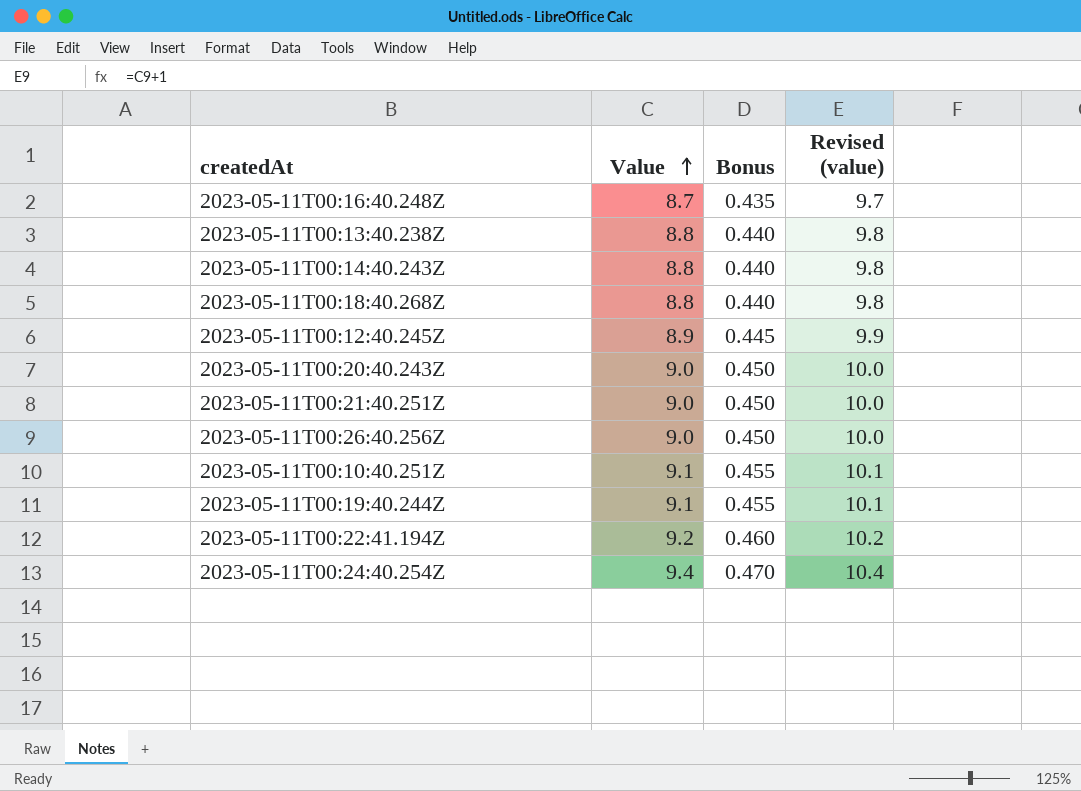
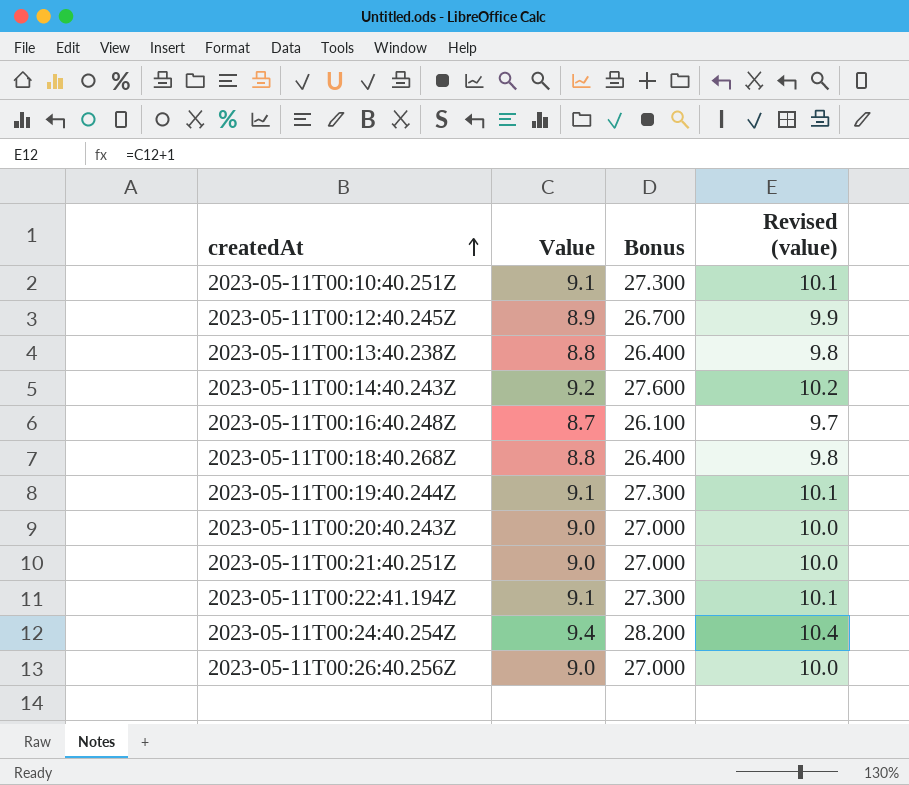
row order: Value ascending -> createdAt ascending
column Bonus | formula: [Value] * 0.05 -> [Value] * 3
2023-05-11T00:14:40.243Z | Value: 8.8 -> 9.2
2023-05-11T00:14:40.243Z | Revised (value): 9.8 -> 10.2
2023-05-11T00:22:41.194Z | Value: 9.2 -> 9.1
2023-05-11T00:22:41.194Z | Revised (value): 10.2 -> 10.1

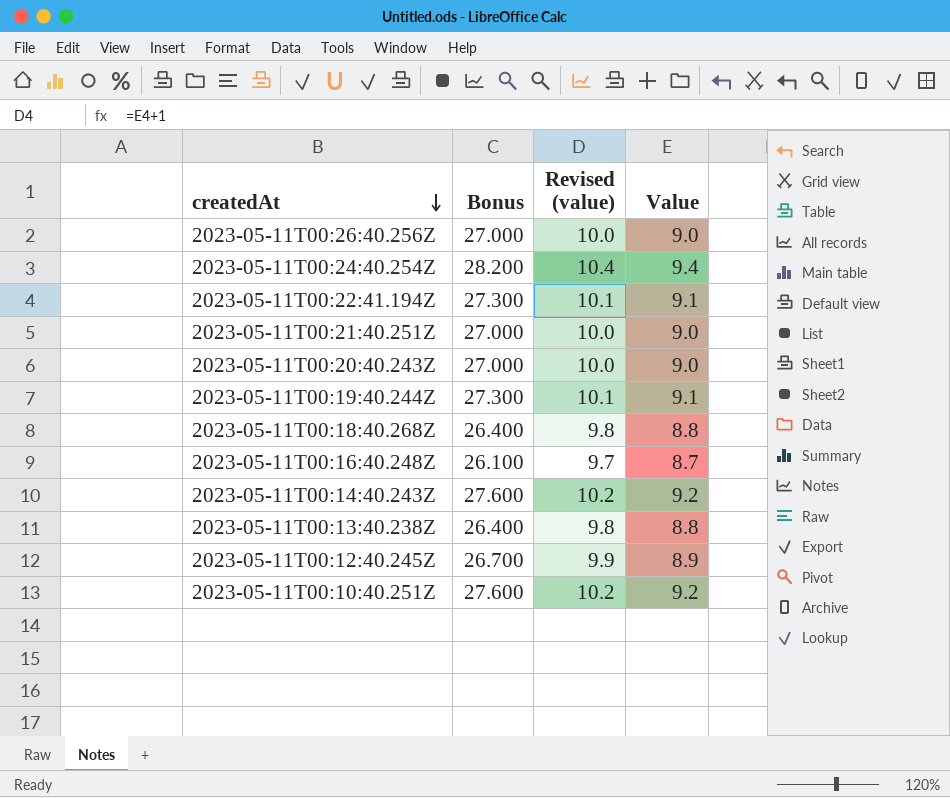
row order: createdAt ascending -> createdAt descending
column Value | position: 2 -> 4
2023-05-11T00:10:40.251Z | Bonus: 27.300 -> 27.600
2023-05-11T00:10:40.251Z | Revised (value): 10.1 -> 10.2
2023-05-11T00:10:40.251Z | Value: 9.1 -> 9.2

